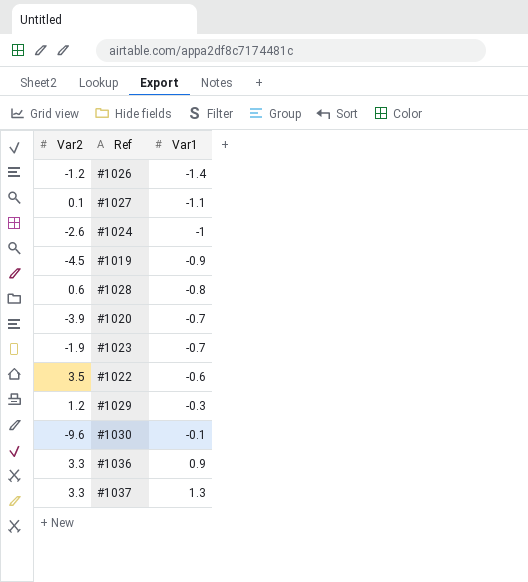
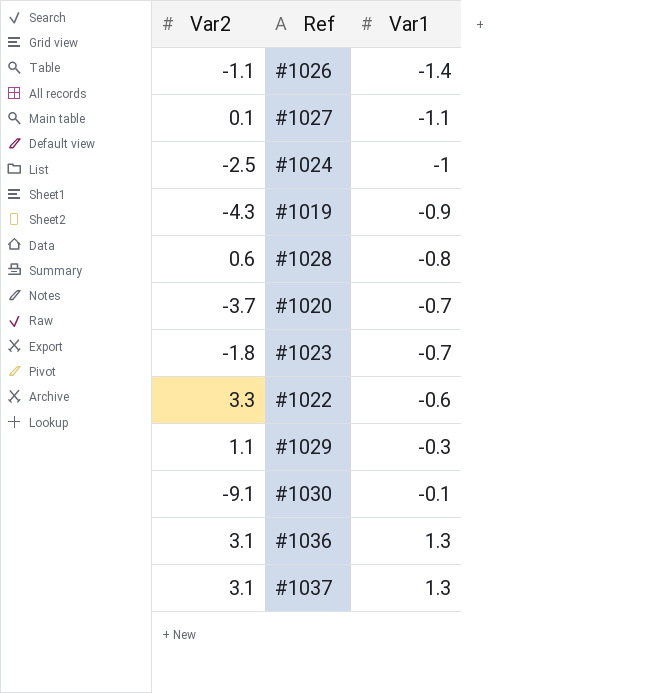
#1026 | Var2: -1.2 -> -1.1
#1024 | Var2: -2.6 -> -2.5
#1019 | Var2: -4.5 -> -4.3
#1020 | Var2: -3.9 -> -3.7
#1023 | Var2: -1.9 -> -1.8
#1022 | Var2: 3.5 -> 3.3
#1029 | Var2: 1.2 -> 1.1
#1030 | Var2: -9.6 -> -9.1
#1036 | Var2: 3.3 -> 3.1
#1036 | Var1: 0.9 -> 1.3
#1037 | Var2: 3.3 -> 3.1

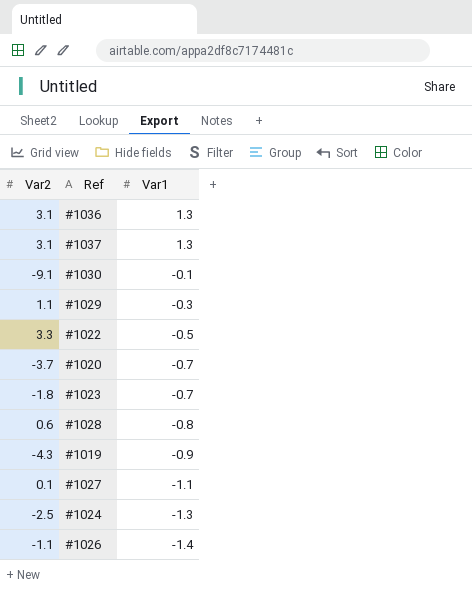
row order: Var1 ascending -> Var1 descending
#1022 | Var1: -0.6 -> -0.5
#1024 | Var1: -1 -> -1.3

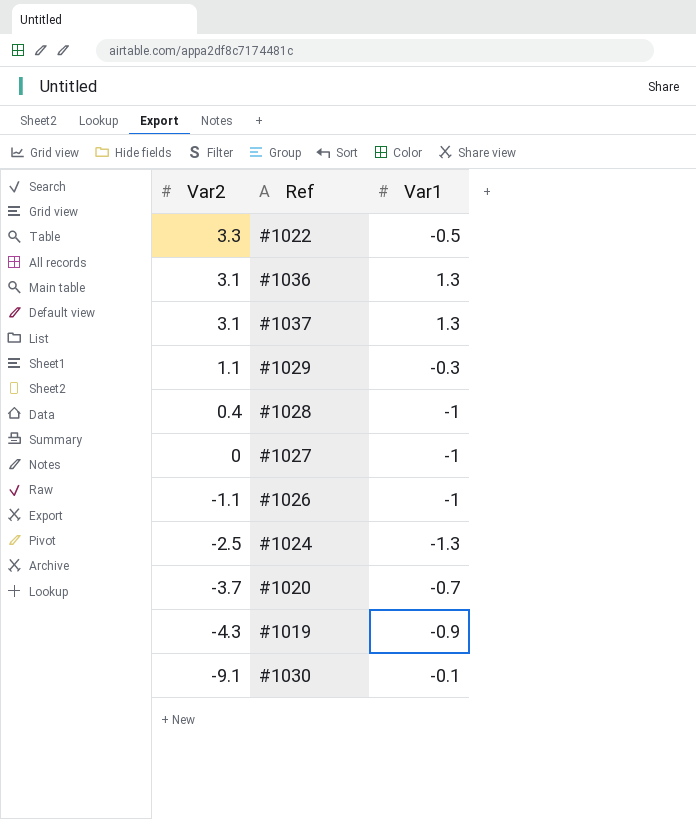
row order: Var1 descending -> Var2 descending
row #1023: -1.8 | -0.7 -> none
#1028 | Var2: 0.6 -> 0.4
#1028 | Var1: -0.8 -> -1
#1027 | Var2: 0.1 -> 0
#1027 | Var1: -1.1 -> -1
#1026 | Var1: -1.4 -> -1

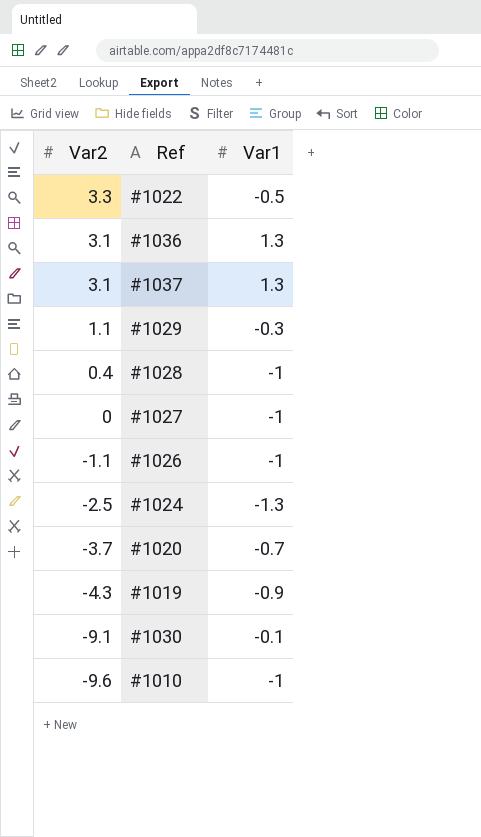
row #1010: none -> -9.6 | -1

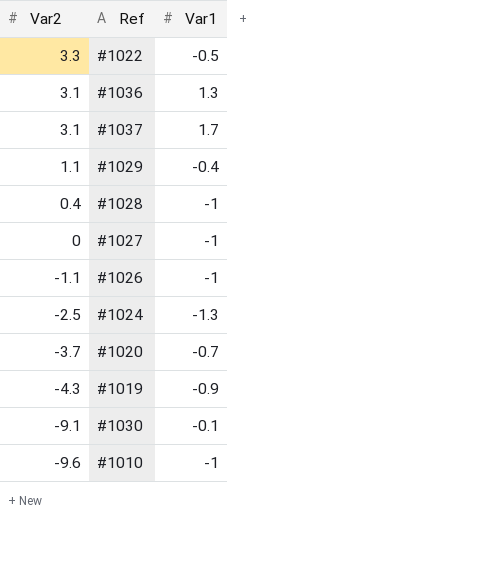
#1037 | Var1: 1.3 -> 1.7
#1029 | Var1: -0.3 -> -0.4

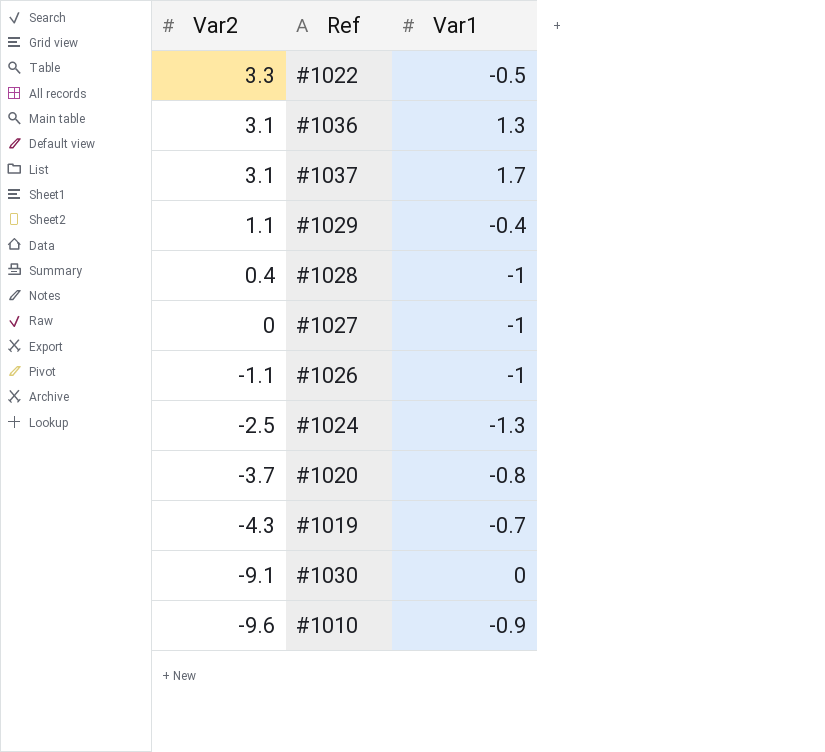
#1020 | Var1: -0.7 -> -0.8
#1019 | Var1: -0.9 -> -0.7
#1030 | Var1: -0.1 -> 0
#1010 | Var1: -1 -> -0.9

